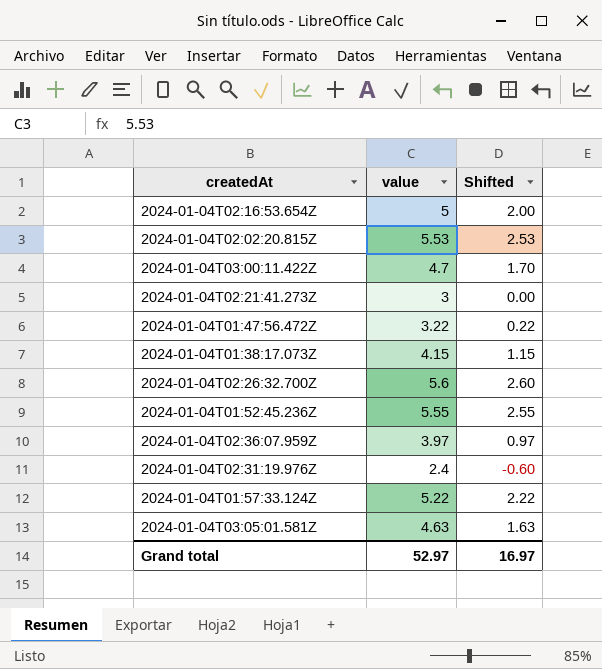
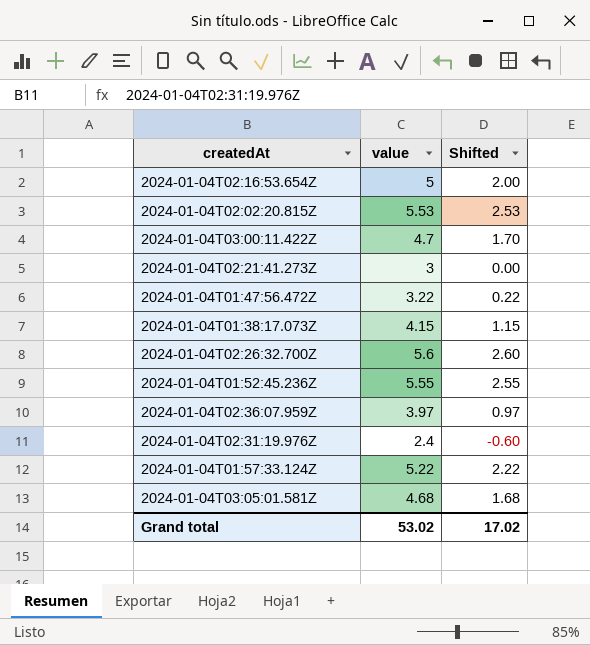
2024-01-04T03:05:01.581Z | value: 4.63 -> 4.68
2024-01-04T03:05:01.581Z | Shifted: 1.63 -> 1.68
Grand total | value: 52.97 -> 53.02
Grand total | Shifted: 16.97 -> 17.02

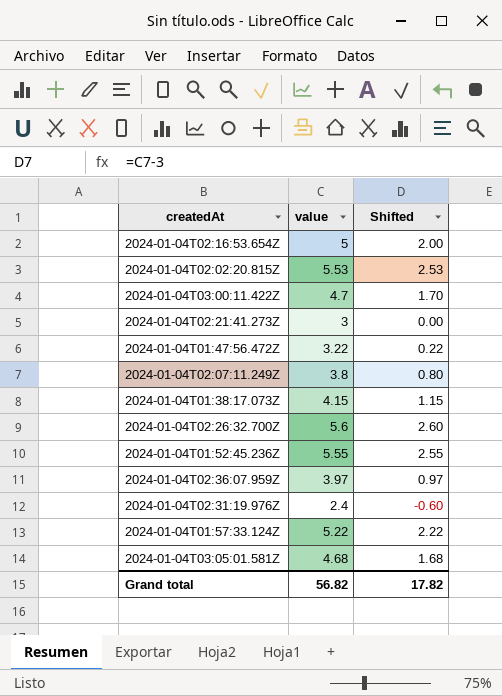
row 2024-01-04T02:07:11.249Z: none -> 3.8 | 0.80
Grand total | value: 53.02 -> 56.82
Grand total | Shifted: 17.02 -> 17.82

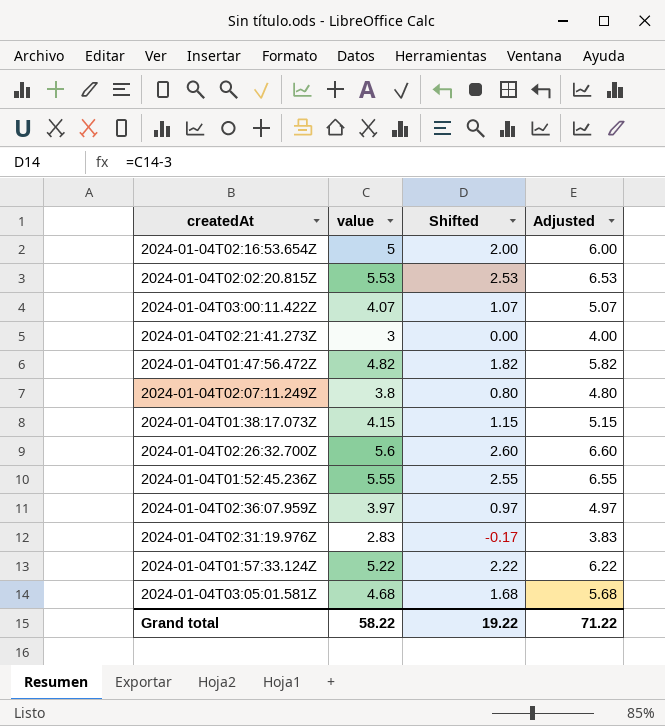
column Adjusted | formula: none -> [value] + 1
2024-01-04T03:00:11.422Z | value: 4.7 -> 4.07
2024-01-04T03:00:11.422Z | Shifted: 1.70 -> 1.07
2024-01-04T01:47:56.472Z | value: 3.22 -> 4.82
2024-01-04T01:47:56.472Z | Shifted: 0.22 -> 1.82
2024-01-04T02:31:19.976Z | value: 2.4 -> 2.83
2024-01-04T02:31:19.976Z | Shifted: -0.60 -> -0.17
Grand total | value: 56.82 -> 58.22
Grand total | Shifted: 17.82 -> 19.22

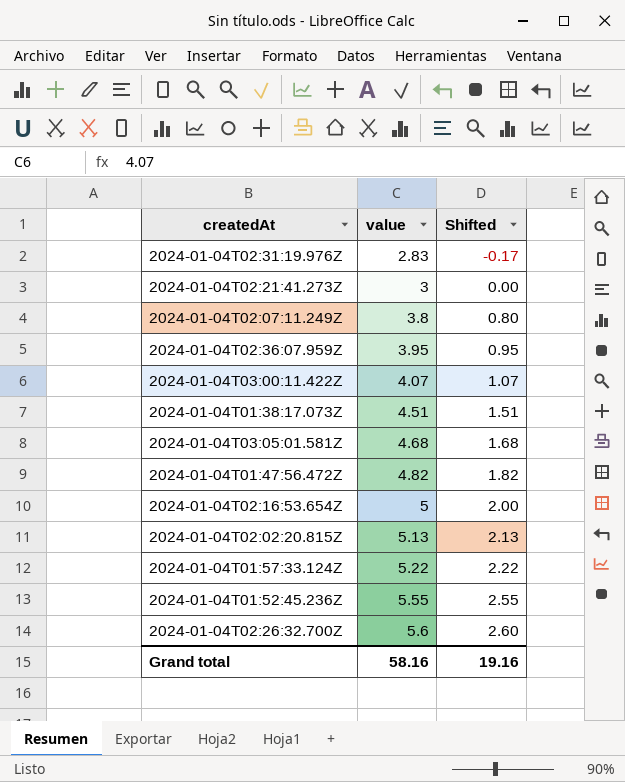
row order: none -> value ascending
column Adjusted | formula: [value] + 1 -> none
2024-01-04T02:36:07.959Z | value: 3.97 -> 3.95
2024-01-04T02:36:07.959Z | Shifted: 0.97 -> 0.95
2024-01-04T01:38:17.073Z | value: 4.15 -> 4.51
2024-01-04T01:38:17.073Z | Shifted: 1.15 -> 1.51
2024-01-04T02:02:20.815Z | value: 5.53 -> 5.13
2024-01-04T02:02:20.815Z | Shifted: 2.53 -> 2.13
Grand total | value: 58.22 -> 58.16
Grand total | Shifted: 19.22 -> 19.16

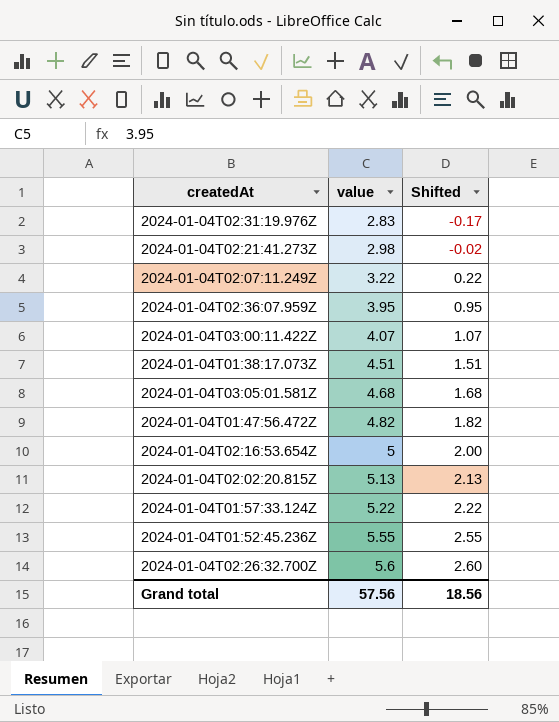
2024-01-04T02:21:41.273Z | value: 3 -> 2.98
2024-01-04T02:21:41.273Z | Shifted: 0.00 -> -0.02
2024-01-04T02:07:11.249Z | value: 3.8 -> 3.22
2024-01-04T02:07:11.249Z | Shifted: 0.80 -> 0.22
Grand total | value: 58.16 -> 57.56
Grand total | Shifted: 19.16 -> 18.56

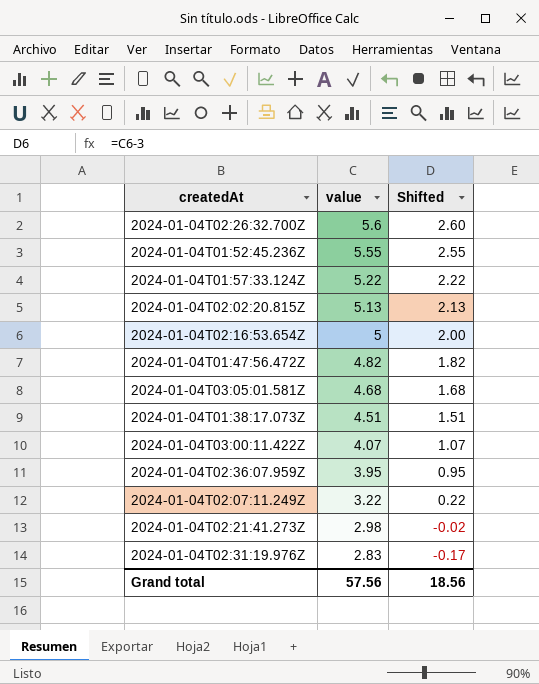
row order: value ascending -> value descending

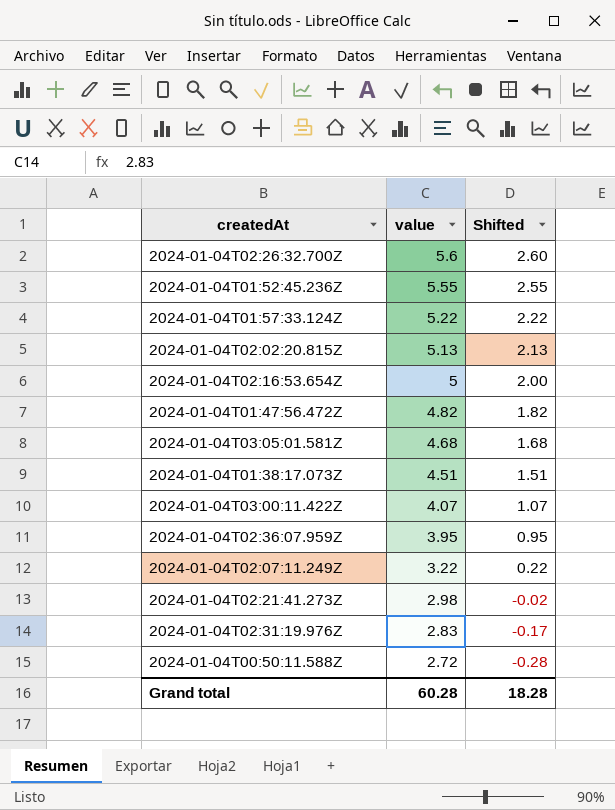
row 2024-01-04T00:50:11.588Z: none -> 2.72 | -0.28
Grand total | value: 57.56 -> 60.28
Grand total | Shifted: 18.56 -> 18.28

